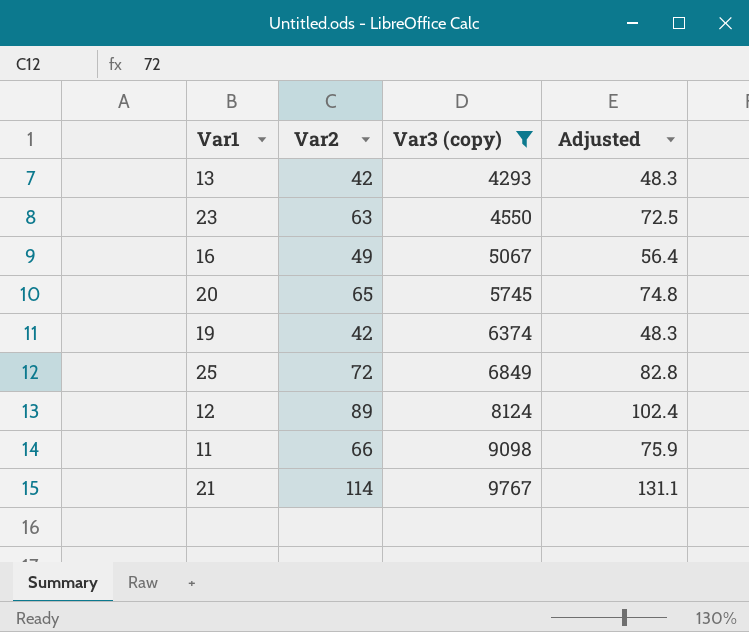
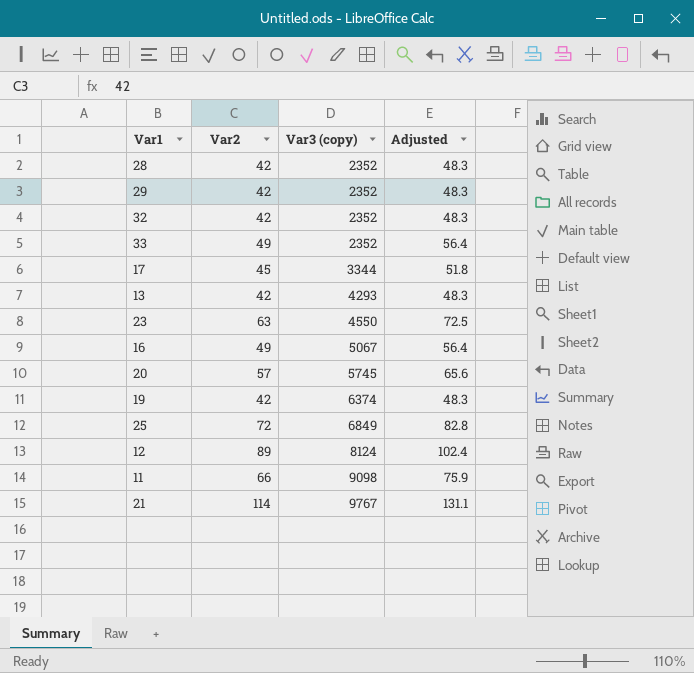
filter: Var3 (copy) >= 4293 -> none
20 | Var2: 65 -> 57
20 | Adjusted: 74.8 -> 65.6

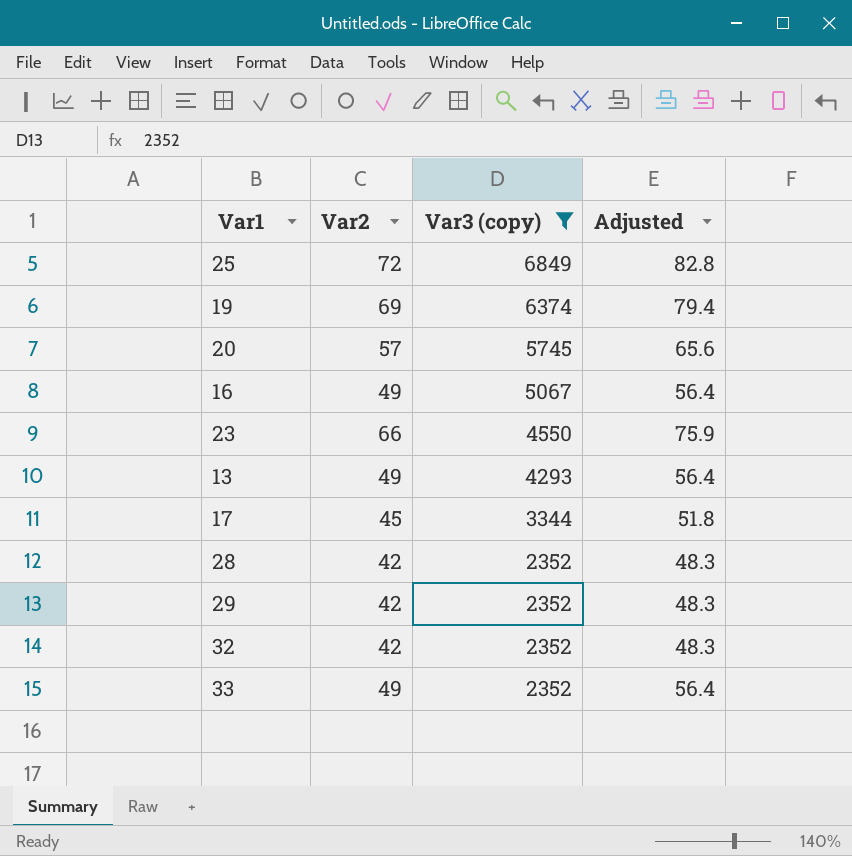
filter: none -> Var3 (copy) <= 6849
row order: Var3 (copy) ascending -> Var3 (copy) descending
19 | Var2: 42 -> 69
19 | Adjusted: 48.3 -> 79.4
23 | Var2: 63 -> 66
23 | Adjusted: 72.5 -> 75.9
13 | Var2: 42 -> 49
13 | Adjusted: 48.3 -> 56.4

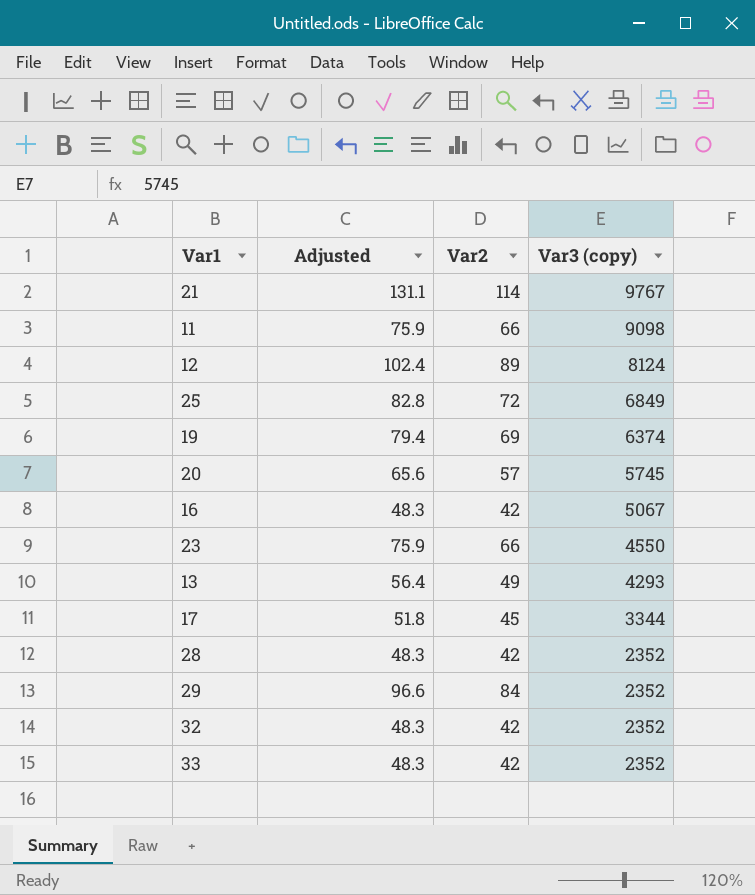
filter: Var3 (copy) <= 6849 -> none
column Adjusted | position: 4 -> 2
16 | Adjusted: 56.4 -> 48.3
16 | Var2: 49 -> 42
29 | Adjusted: 48.3 -> 96.6
29 | Var2: 42 -> 84
33 | Adjusted: 56.4 -> 48.3
33 | Var2: 49 -> 42

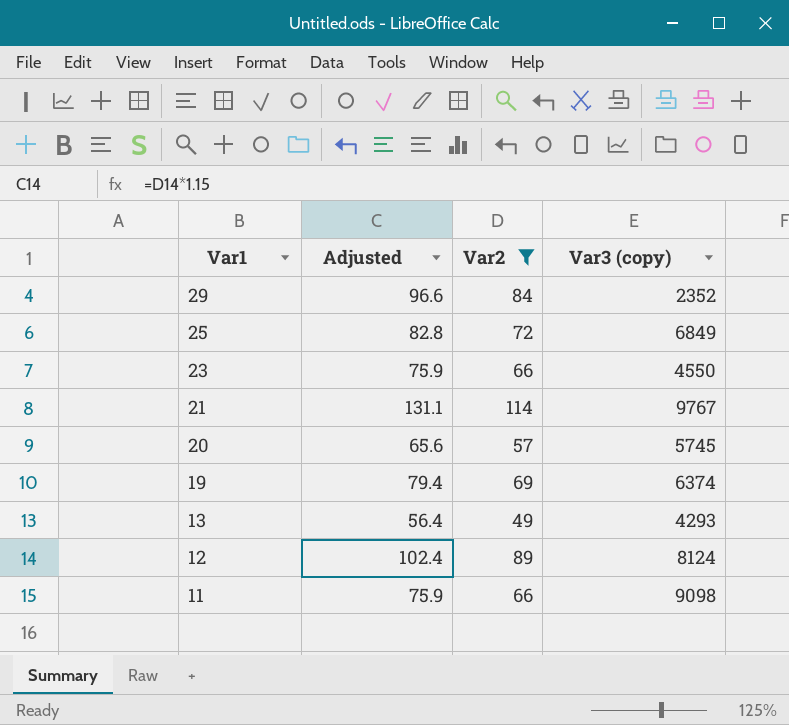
filter: none -> Var2 >= 49
row order: Var3 (copy) descending -> Var1 descending

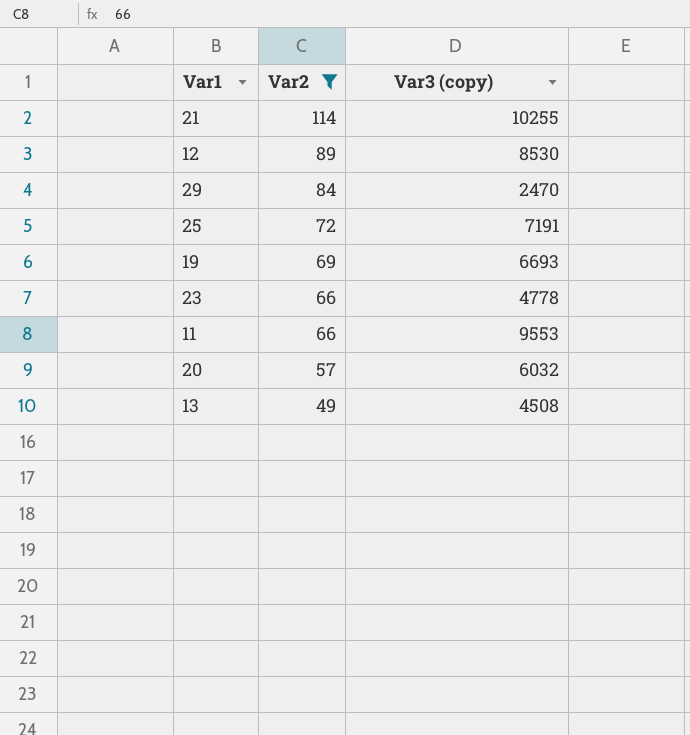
row order: Var1 descending -> Var2 descending
column Adjusted | formula: [Var2] * 1.15 -> none
21 | Var3 (copy): 9767 -> 10255
12 | Var3 (copy): 8124 -> 8530
29 | Var3 (copy): 2352 -> 2470
25 | Var3 (copy): 6849 -> 7191
19 | Var3 (copy): 6374 -> 6693
23 | Var3 (copy): 4550 -> 4778
11 | Var3 (copy): 9098 -> 9553
20 | Var3 (copy): 5745 -> 6032
13 | Var3 (copy): 4293 -> 4508

